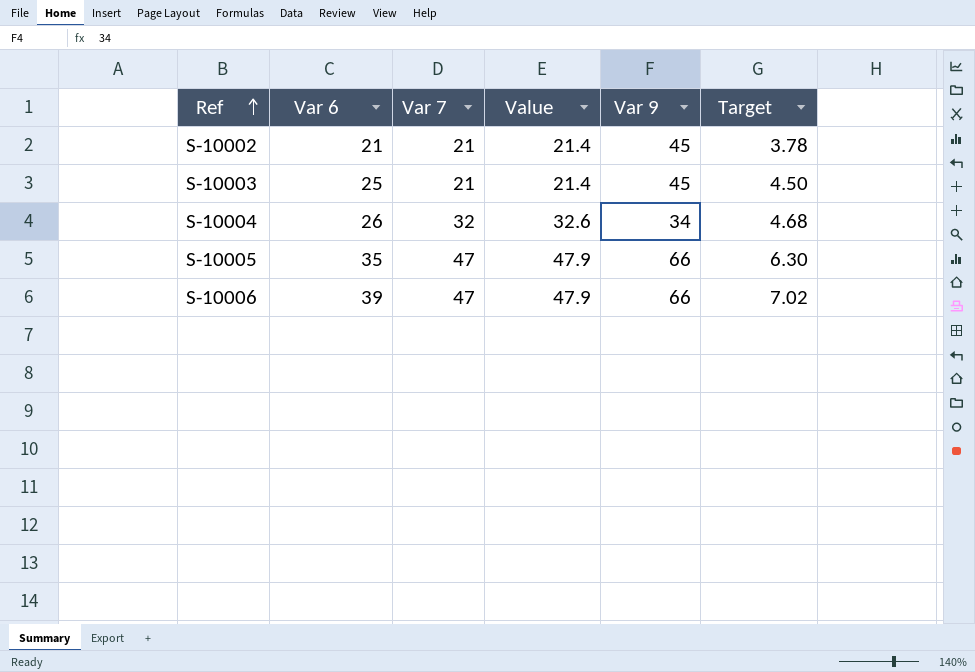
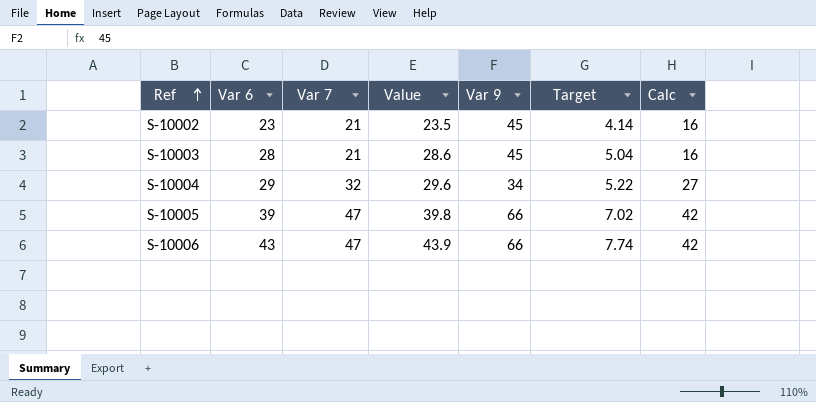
column Value | formula: [Var 7] * 1.02 -> [Var 6] * 1.02
column Calc | formula: none -> [Var 7] - 5
S-10002 | Var 6: 21 -> 23
S-10002 | Target: 3.78 -> 4.14
S-10003 | Var 6: 25 -> 28
S-10003 | Target: 4.50 -> 5.04
S-10004 | Var 6: 26 -> 29
S-10004 | Target: 4.68 -> 5.22
S-10005 | Var 6: 35 -> 39
S-10005 | Target: 6.30 -> 7.02
S-10006 | Var 6: 39 -> 43
S-10006 | Target: 7.02 -> 7.74

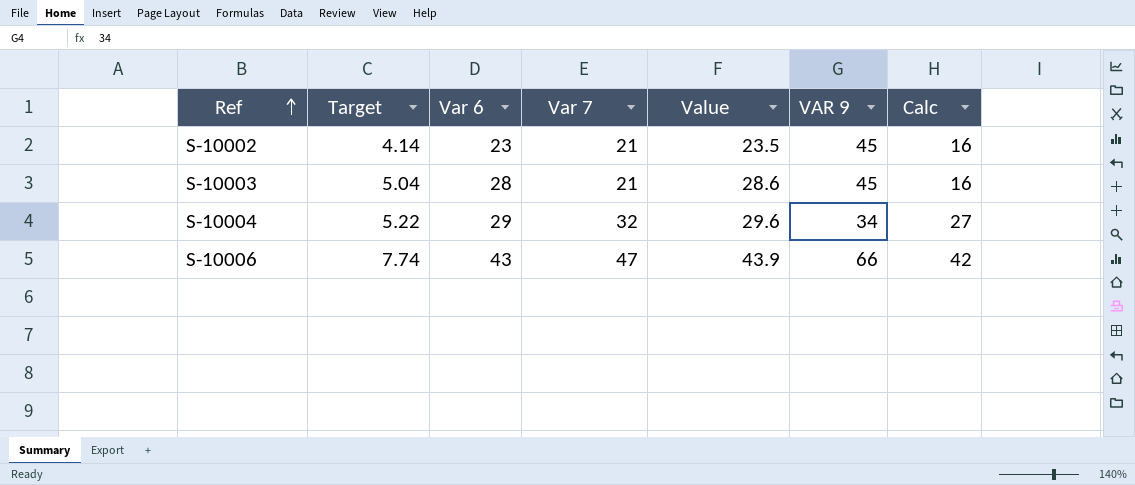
column Target | position: 6 -> 2
column name: Var 9 -> VAR 9
row S-10005: 39 | 47 | 39.8 | 66 | 7.02 | 42 -> none

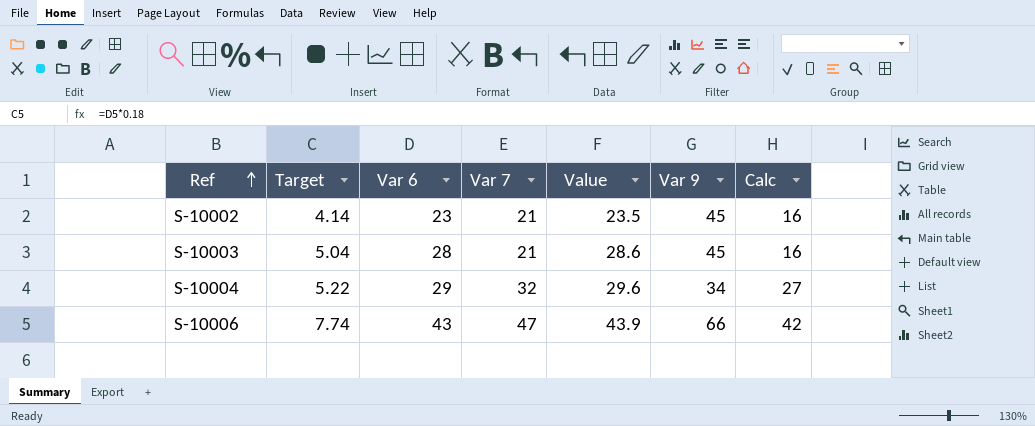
column name: VAR 9 -> Var 9

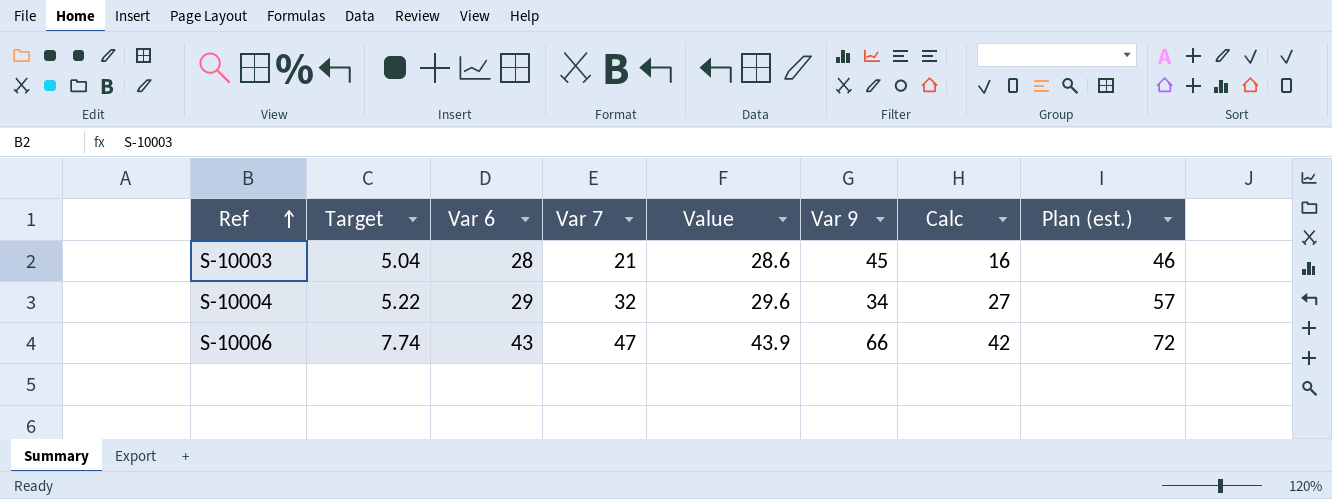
column Plan (est.) | formula: none -> [Var 7] + 25
row S-10002: 4.14 | 23 | 21 | 23.5 | 45 | 16 -> none

